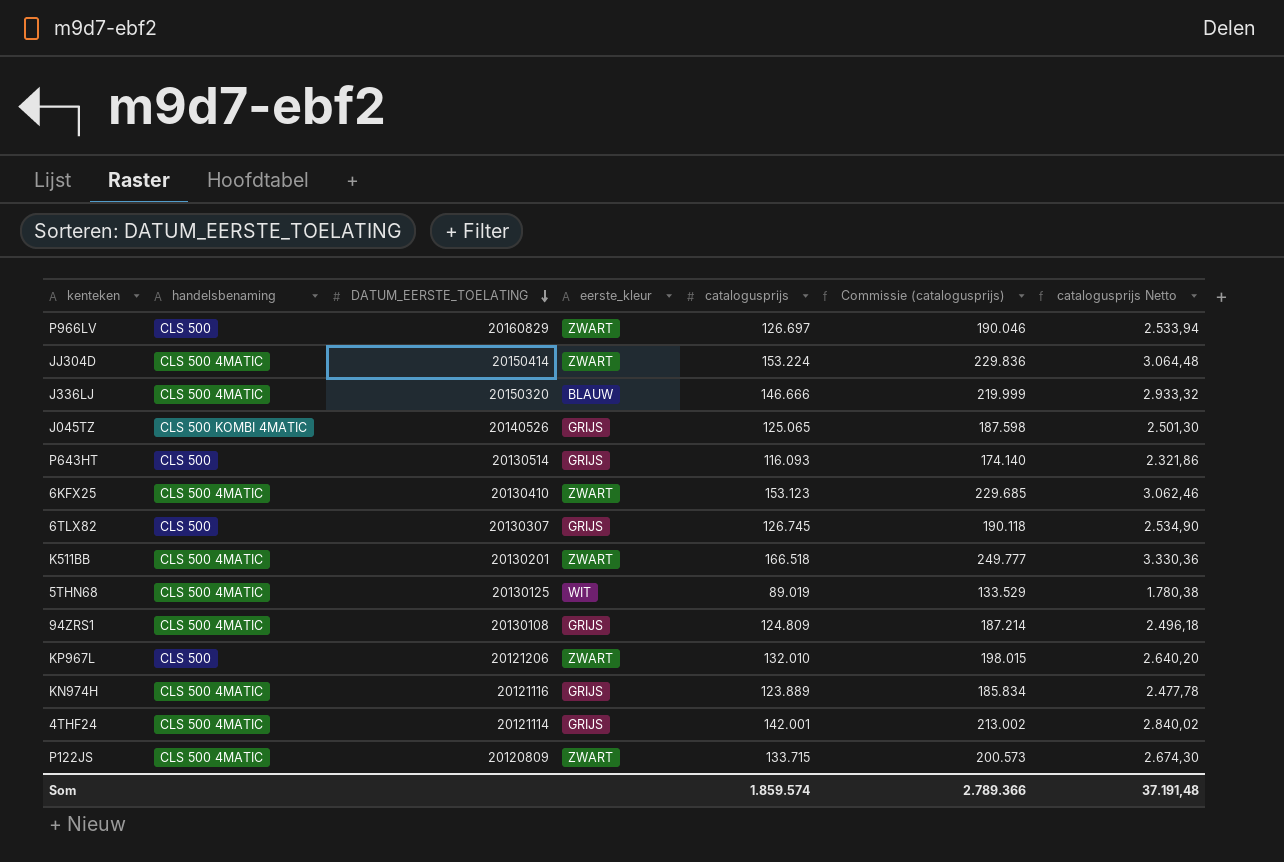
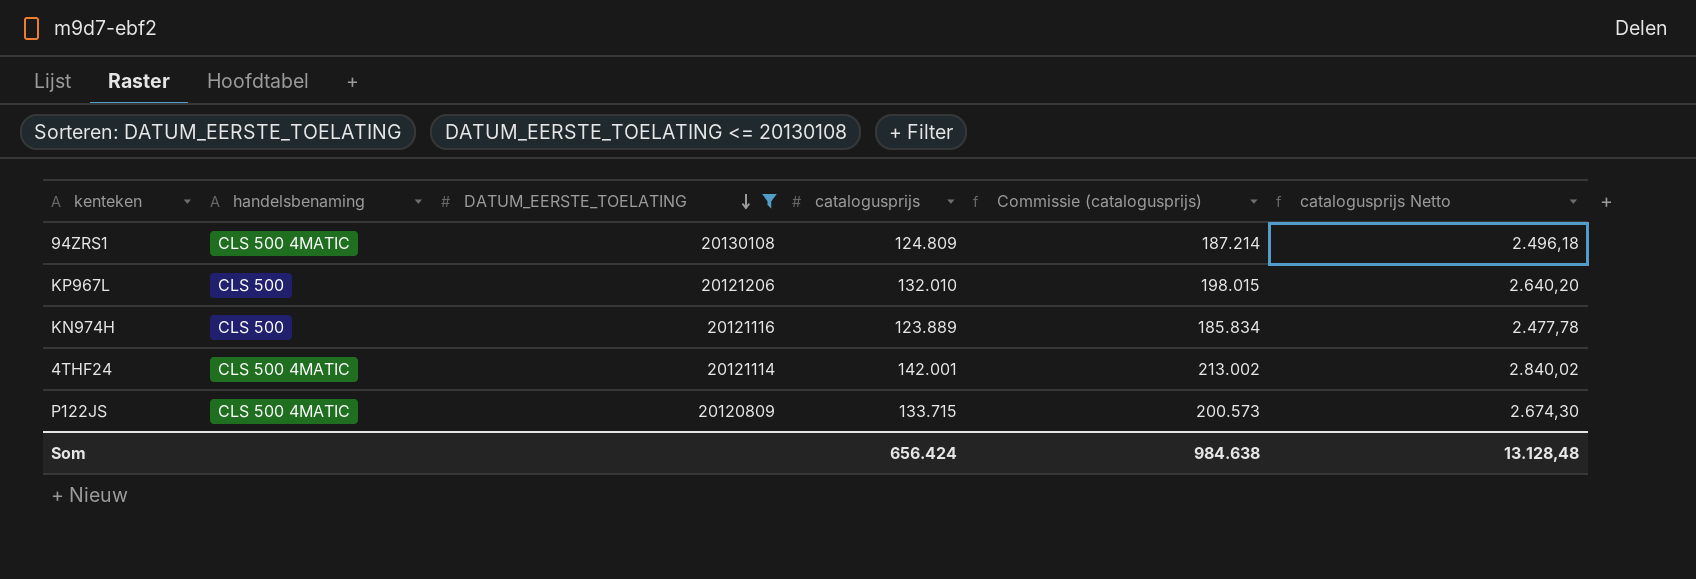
filter: none -> DATUM_EERSTE_TOELATING <= 20130108
column eerste_kleur | position: 4 -> none
KN974H | handelsbenaming: CLS 500 4MATIC -> CLS 500
Som | catalogusprijs: 1.859.574 -> 656.424
Som | Commissie (catalogusprijs): 2.789.366 -> 984.638
Som | catalogusprijs Netto: 37.191,48 -> 13.128,48

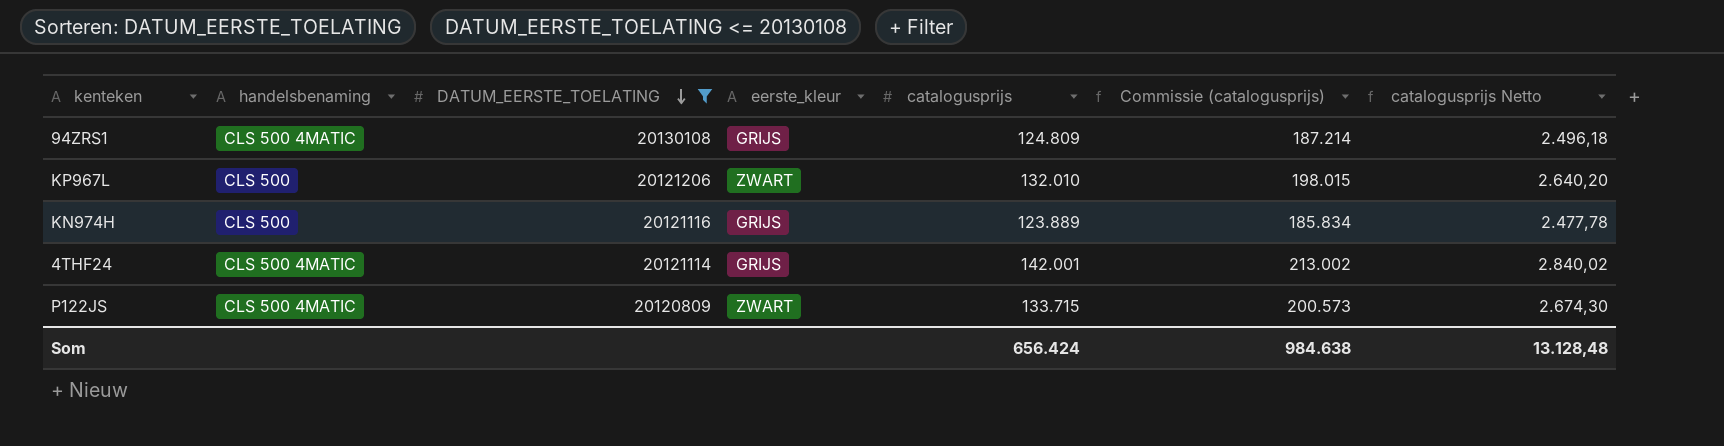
column eerste_kleur | position: none -> 4

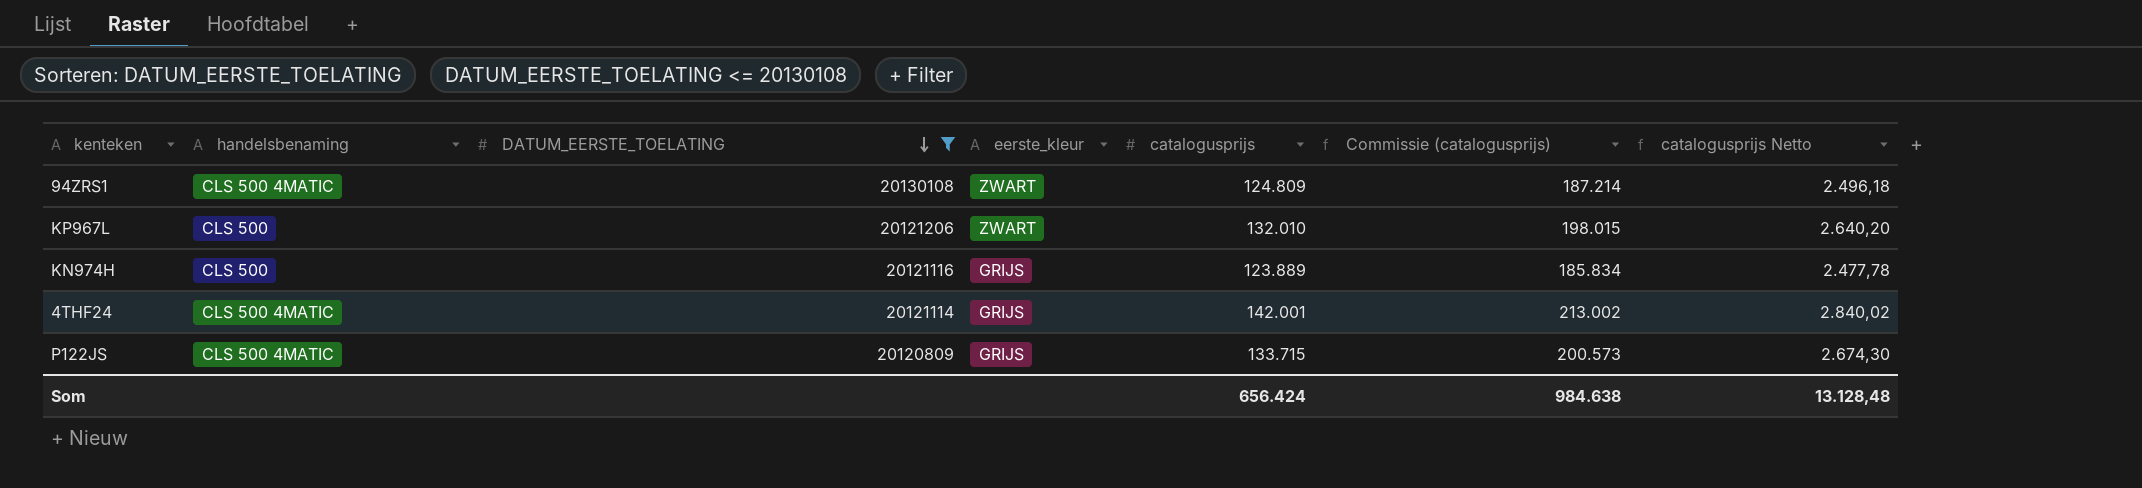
94ZRS1 | eerste_kleur: GRIJS -> ZWART
P122JS | eerste_kleur: ZWART -> GRIJS

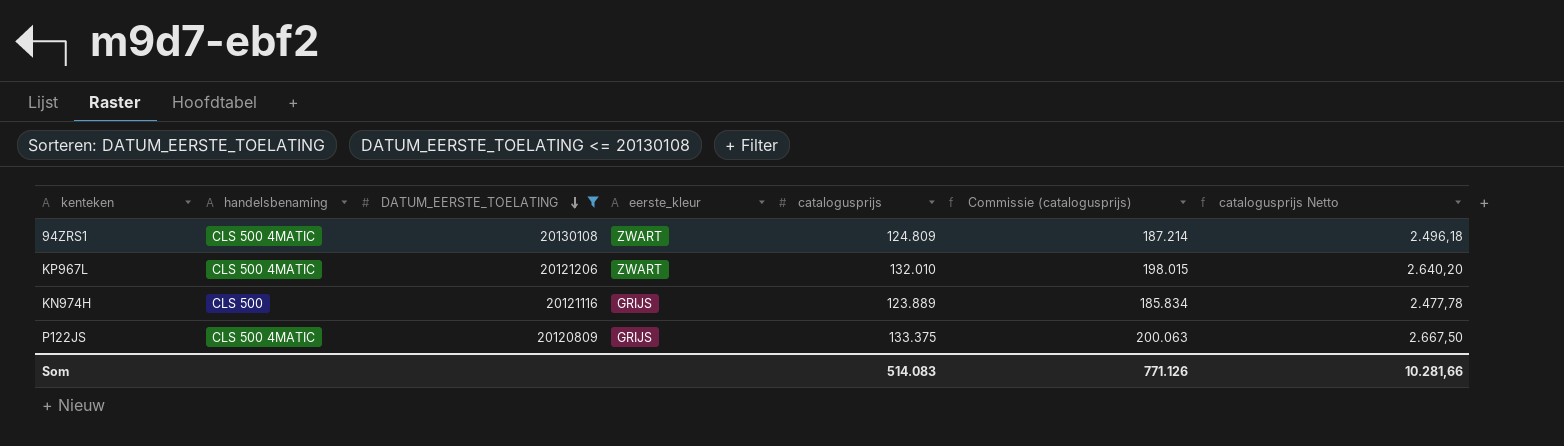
row 4THF24: CLS 500 4MATIC | 20121114 | GRIJS | 142.001 | 213.002 | 2.840,02 -> none
KP967L | handelsbenaming: CLS 500 -> CLS 500 4MATIC
P122JS | catalogusprijs: 133.715 -> 133.375
P122JS | Commissie (catalogusprijs): 200.573 -> 200.063
P122JS | catalogusprijs Netto: 2.674,30 -> 2.667,50
Som | catalogusprijs: 656.424 -> 514.083
Som | Commissie (catalogusprijs): 984.638 -> 771.126
Som | catalogusprijs Netto: 13.128,48 -> 10.281,66

